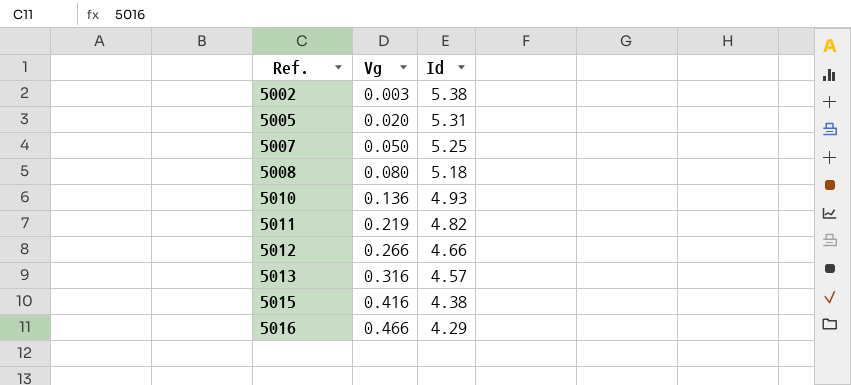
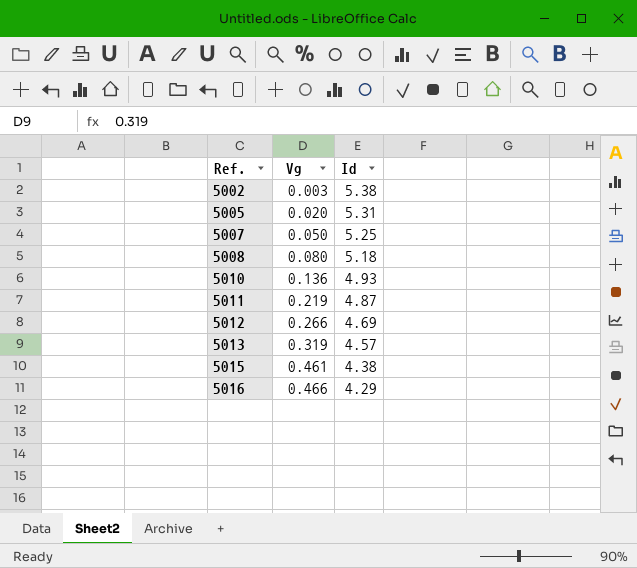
5011 | Id: 4.82 -> 4.87
5012 | Id: 4.66 -> 4.69
5013 | Vg: 0.316 -> 0.319
5015 | Vg: 0.416 -> 0.461

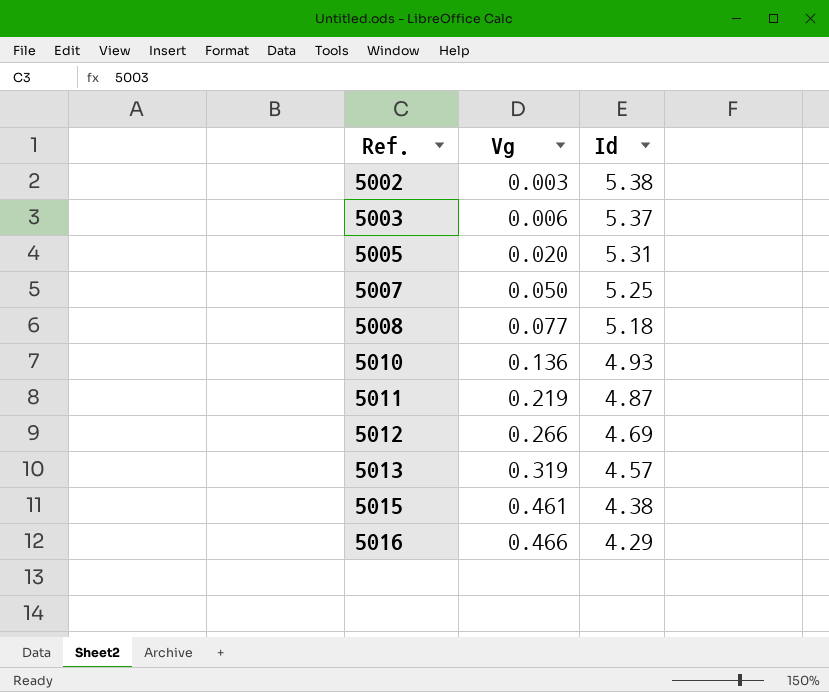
row 5003: none -> 0.006 | 5.37
5008 | Vg: 0.080 -> 0.077

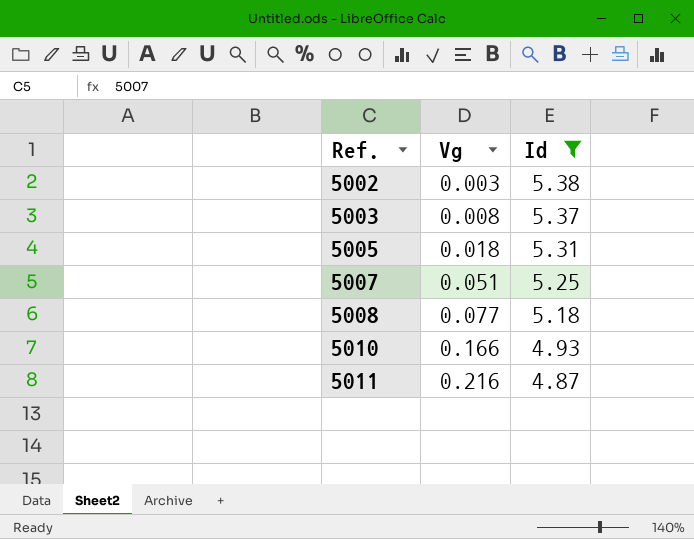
filter: none -> Id >= 4.87
5003 | Vg: 0.006 -> 0.008
5005 | Vg: 0.020 -> 0.018
5007 | Vg: 0.050 -> 0.051
5010 | Vg: 0.136 -> 0.166
5011 | Vg: 0.219 -> 0.216

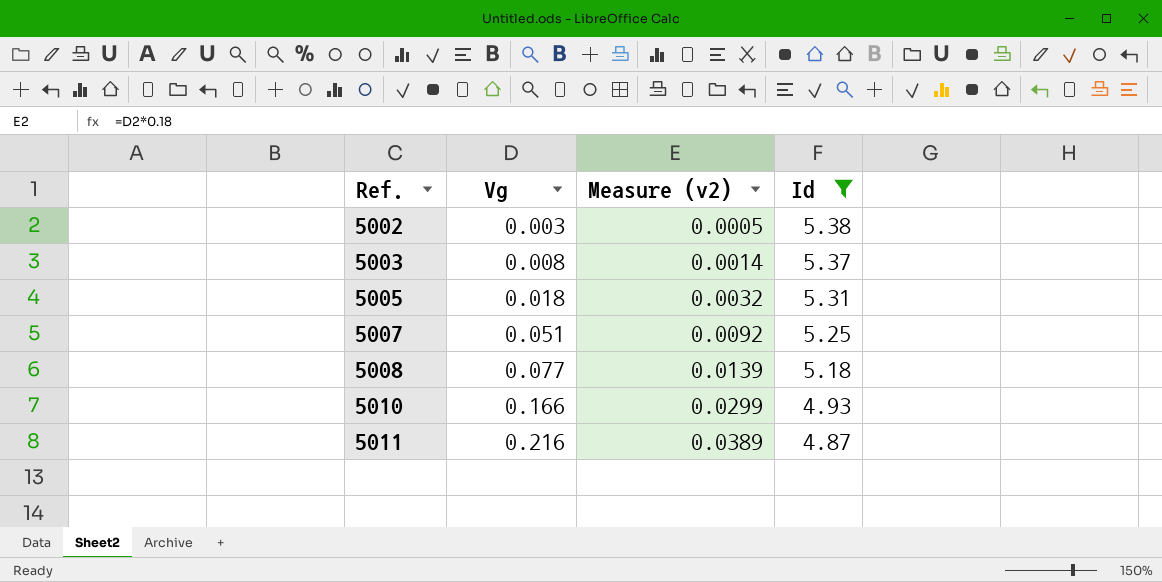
column Measure (v2) | formula: none -> [Vg] * 0.18

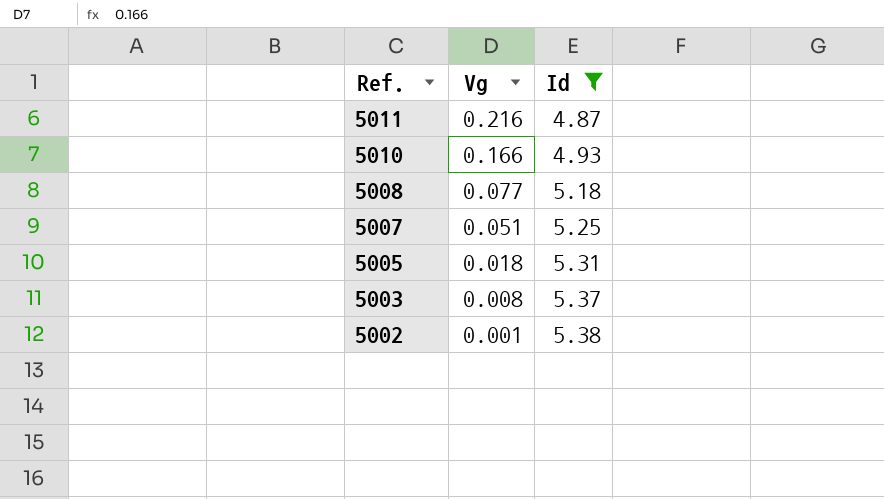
row order: Ref. ascending -> Ref. descending
column Measure (v2) | formula: [Vg] * 0.18 -> none
5002 | Vg: 0.003 -> 0.001

